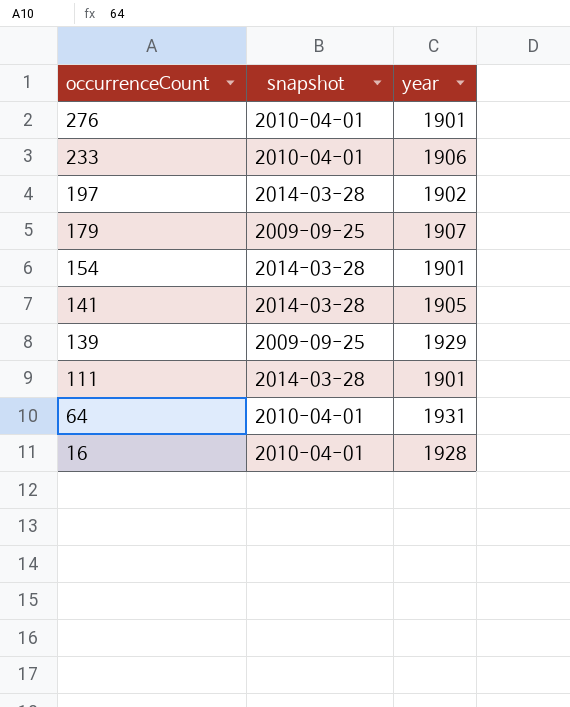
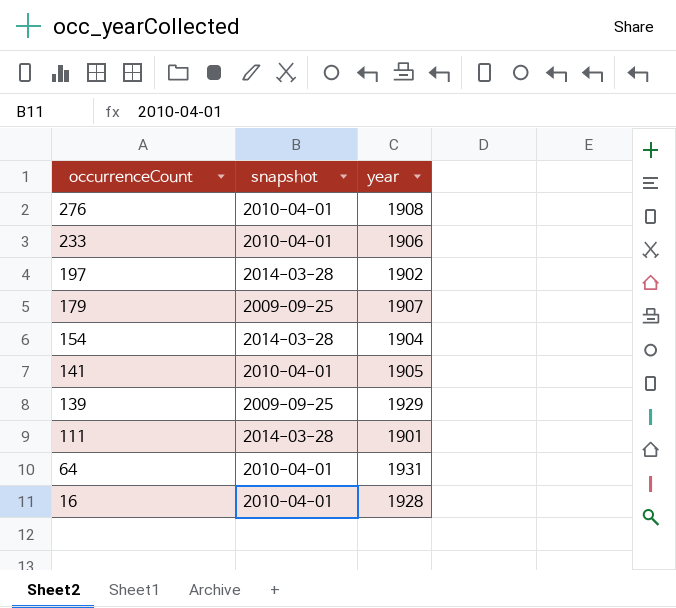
276 | year: 1901 -> 1908
154 | year: 1901 -> 1904
141 | snapshot: 2014-03-28 -> 2010-04-01

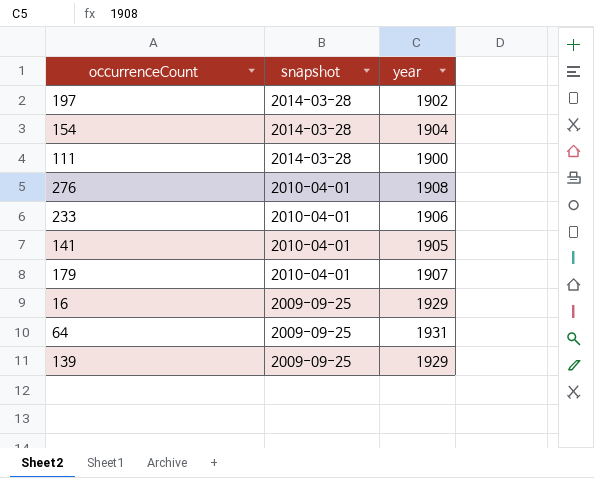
row order: occurrenceCount descending -> snapshot descending
111 | year: 1901 -> 1900
179 | snapshot: 2009-09-25 -> 2010-04-01
16 | snapshot: 2010-04-01 -> 2009-09-25
16 | year: 1928 -> 1929
64 | snapshot: 2010-04-01 -> 2009-09-25

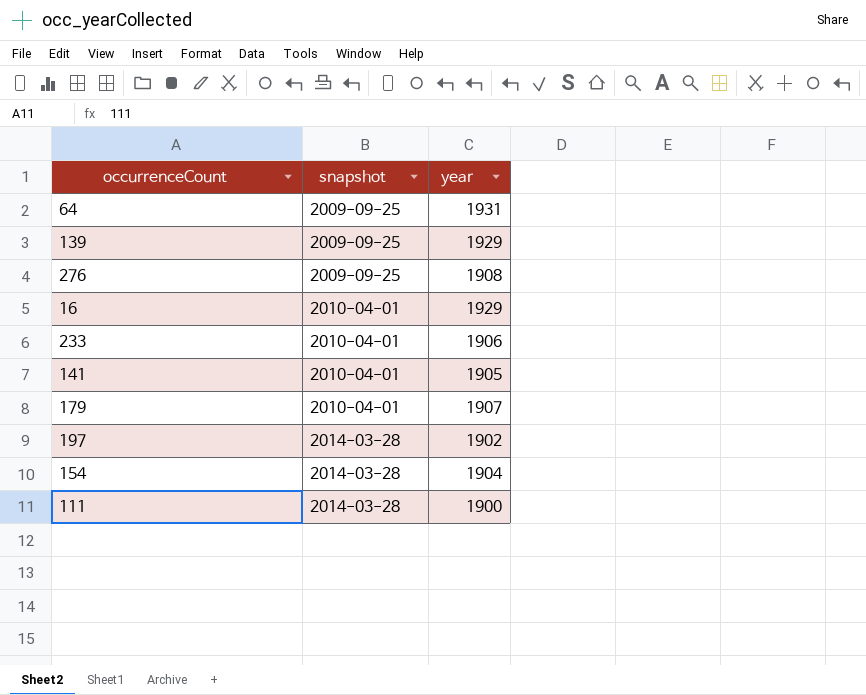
row order: snapshot descending -> snapshot ascending
276 | snapshot: 2010-04-01 -> 2009-09-25
16 | snapshot: 2009-09-25 -> 2010-04-01

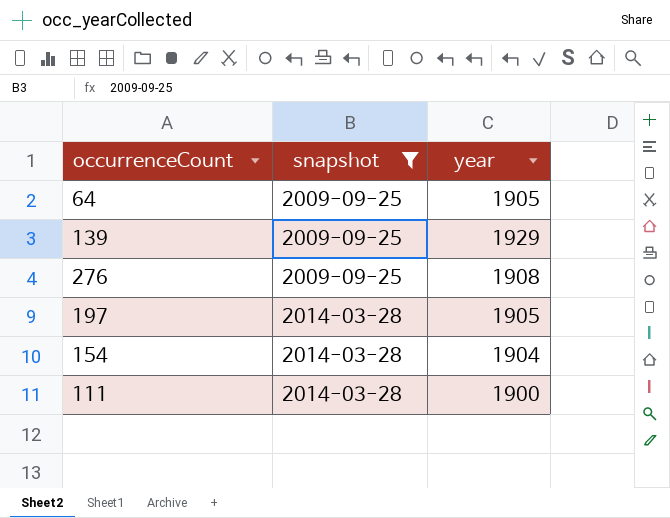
filter: none -> snapshot != 2010-04-01
64 | year: 1931 -> 1905
197 | year: 1902 -> 1905

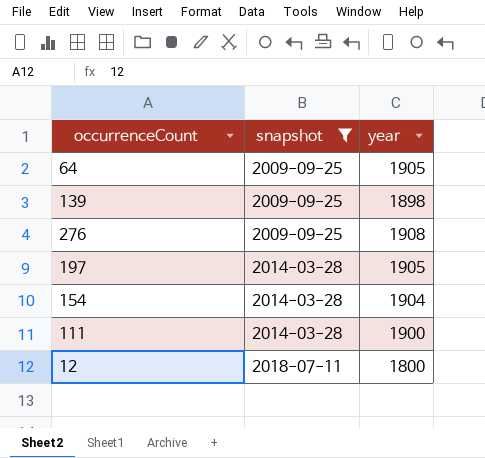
139 | year: 1929 -> 1898
row 12: none -> 2018-07-11 | 1800

